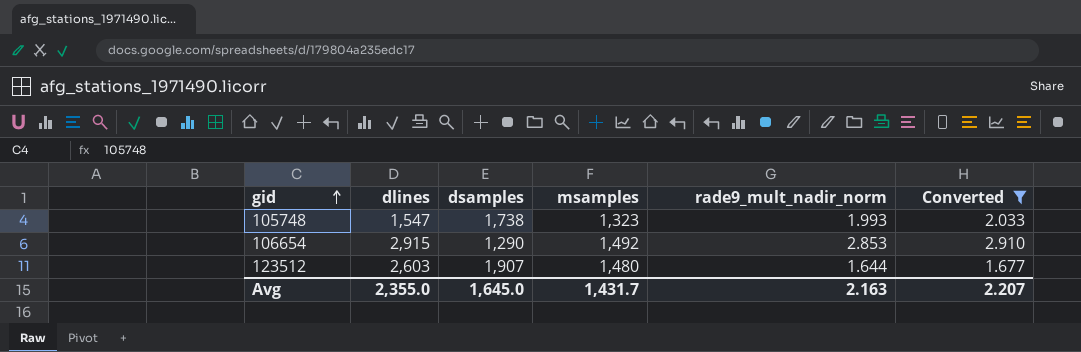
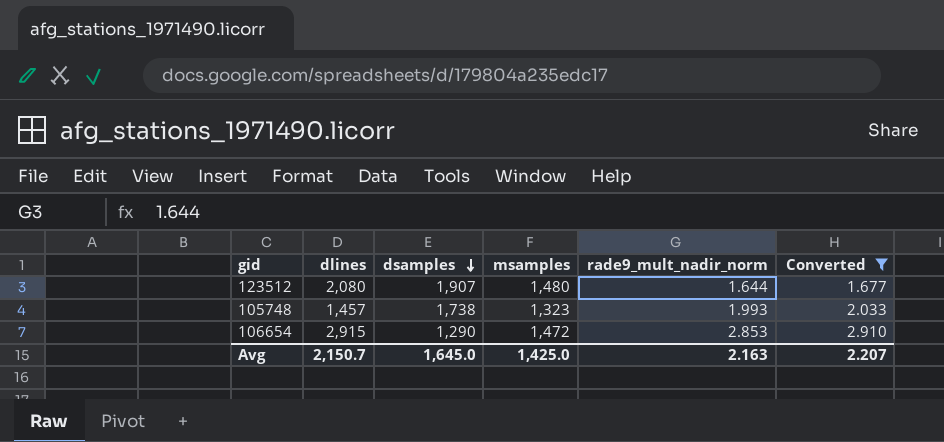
row order: gid ascending -> dsamples descending
123512 | dlines: 2,603 -> 2,080
105748 | dlines: 1,547 -> 1,457
106654 | msamples: 1,492 -> 1,472
Avg | dlines: 2,355.0 -> 2,150.7
Avg | msamples: 1,431.7 -> 1,425.0

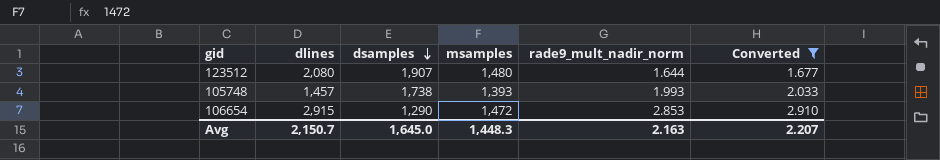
105748 | msamples: 1,323 -> 1,393
Avg | msamples: 1,425.0 -> 1,448.3

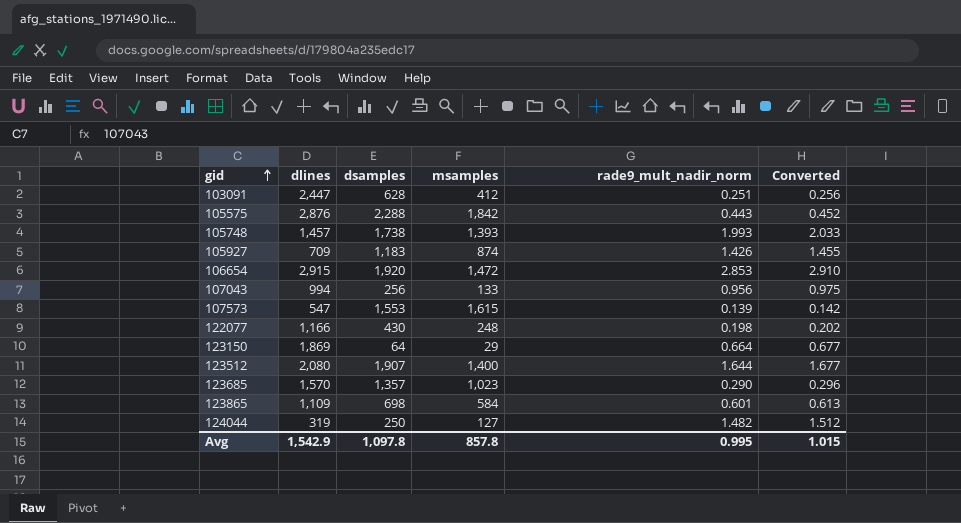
filter: Converted >= 1.677 -> none
row order: dsamples descending -> gid ascending
106654 | dsamples: 1,290 -> 1,920
123512 | msamples: 1,480 -> 1,400
Avg | dlines: 2,150.7 -> 1,542.9
Avg | dsamples: 1,645.0 -> 1,097.8
Avg | msamples: 1,448.3 -> 857.8
Avg | rade9_mult_nadir_norm: 2.163 -> 0.995
Avg | Converted: 2.207 -> 1.015

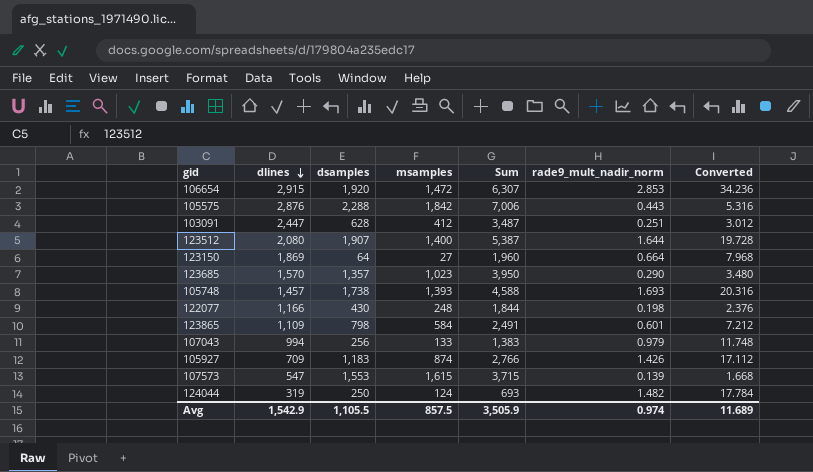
row order: gid ascending -> dlines descending
column Sum | formula: none -> [dlines] + [dsamples] + [msamples]
column Converted | formula: [rade9_mult_nadir_norm] * 1.02 -> [rade9_mult_nadir_norm] * 12
123150 | msamples: 29 -> 27
105748 | rade9_mult_nadir_norm: 1.993 -> 1.693
123865 | dsamples: 698 -> 798
107043 | rade9_mult_nadir_norm: 0.956 -> 0.979
124044 | msamples: 127 -> 124
Avg | dsamples: 1,097.8 -> 1,105.5
Avg | msamples: 857.8 -> 857.5
Avg | rade9_mult_nadir_norm: 0.995 -> 0.974
Avg | Converted: 1.015 -> 11.689

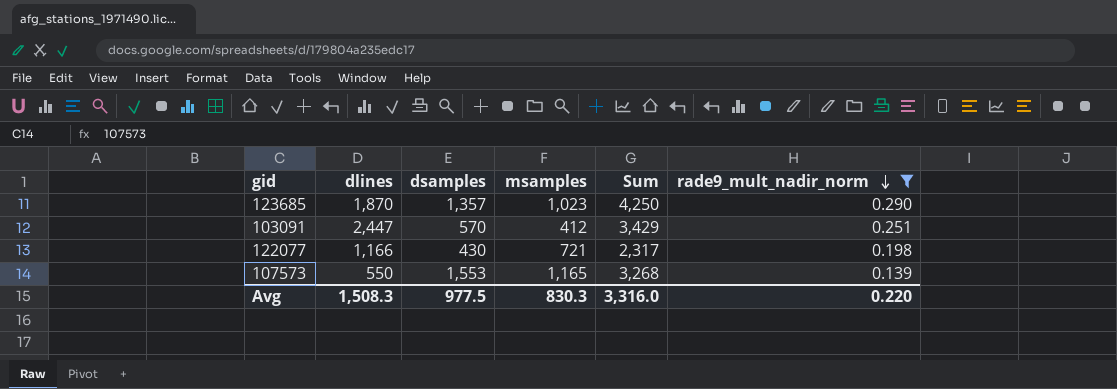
filter: none -> rade9_mult_nadir_norm <= 0.290
row order: dlines descending -> rade9_mult_nadir_norm descending
column Converted | formula: [rade9_mult_nadir_norm] * 12 -> none
123685 | dlines: 1,570 -> 1,870
123685 | Sum: 3,950 -> 4,250
103091 | dsamples: 628 -> 570
103091 | Sum: 3,487 -> 3,429
122077 | msamples: 248 -> 721
122077 | Sum: 1,844 -> 2,317
107573 | dlines: 547 -> 550
107573 | msamples: 1,615 -> 1,165
107573 | Sum: 3,715 -> 3,268
Avg | dlines: 1,542.9 -> 1,508.3
Avg | dsamples: 1,105.5 -> 977.5
Avg | msamples: 857.5 -> 830.3
Avg | Sum: 3,505.9 -> 3,316.0
Avg | rade9_mult_nadir_norm: 0.974 -> 0.220

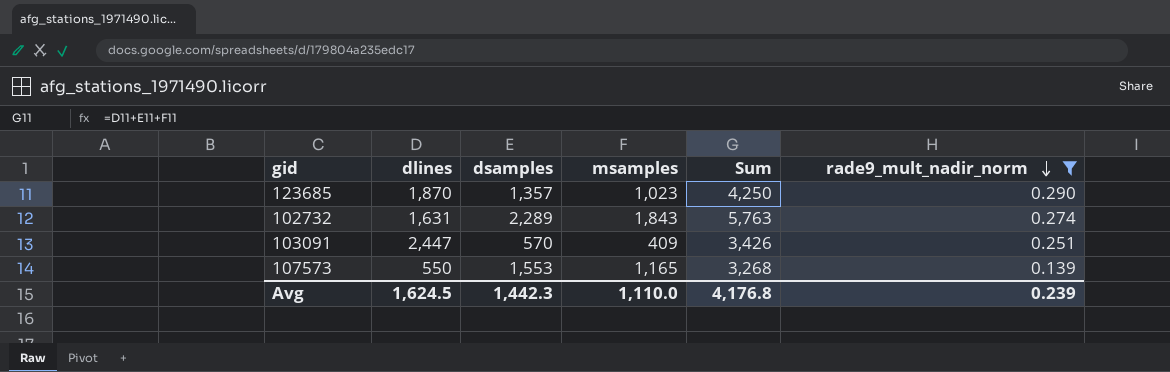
row 122077: 1,166 | 430 | 721 | 2,317 | 0.198 -> none
row 102732: none -> 1,631 | 2,289 | 1,843 | 5,763 | 0.274
103091 | msamples: 412 -> 409
103091 | Sum: 3,429 -> 3,426
Avg | dlines: 1,508.3 -> 1,624.5
Avg | dsamples: 977.5 -> 1,442.3
Avg | msamples: 830.3 -> 1,110.0
Avg | Sum: 3,316.0 -> 4,176.8
Avg | rade9_mult_nadir_norm: 0.220 -> 0.239

